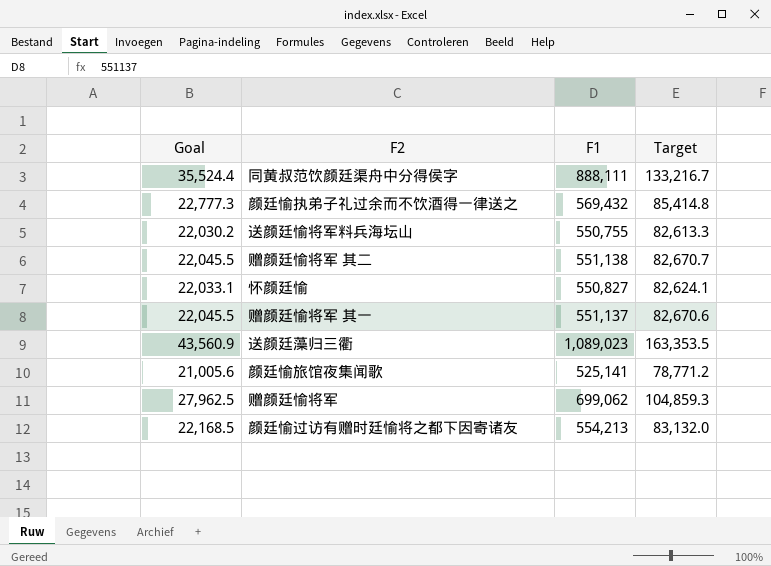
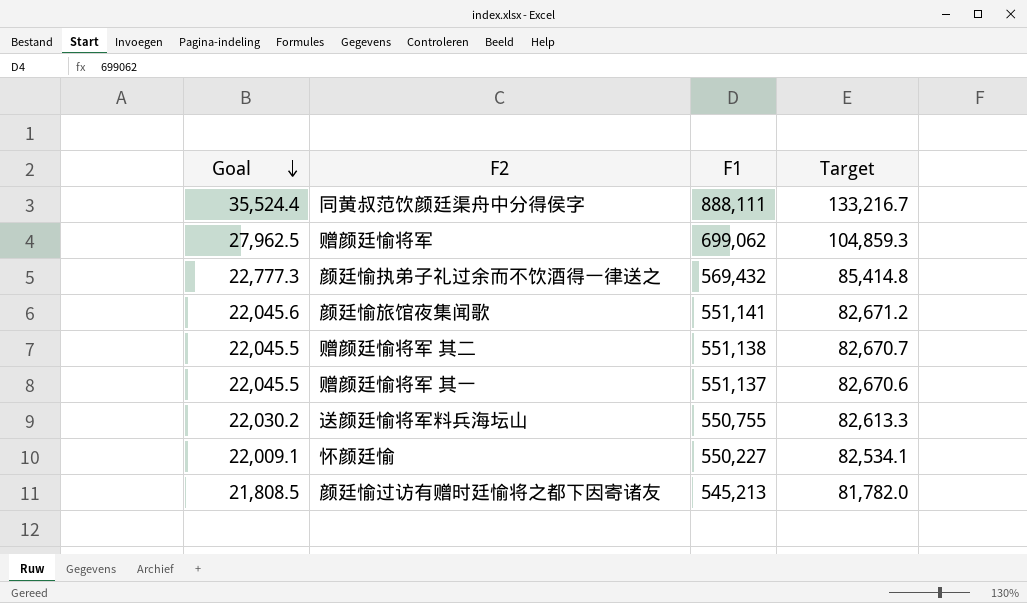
row order: none -> Goal descending
row 送颜廷藻归三衢: 43,560.9 | 1,089,023 | 163,353.5 -> none
颜廷愉旅馆夜集闻歌 | Goal: 21,005.6 -> 22,045.6
颜廷愉旅馆夜集闻歌 | F1: 525,141 -> 551,141
颜廷愉旅馆夜集闻歌 | Target: 78,771.2 -> 82,671.2
怀颜廷愉 | Goal: 22,033.1 -> 22,009.1
怀颜廷愉 | F1: 550,827 -> 550,227
怀颜廷愉 | Target: 82,624.1 -> 82,534.1
颜廷愉过访有赠时廷愉将之都下因寄诸友 | Goal: 22,168.5 -> 21,808.5
颜廷愉过访有赠时廷愉将之都下因寄诸友 | F1: 554,213 -> 545,213
颜廷愉过访有赠时廷愉将之都下因寄诸友 | Target: 83,132.0 -> 81,782.0

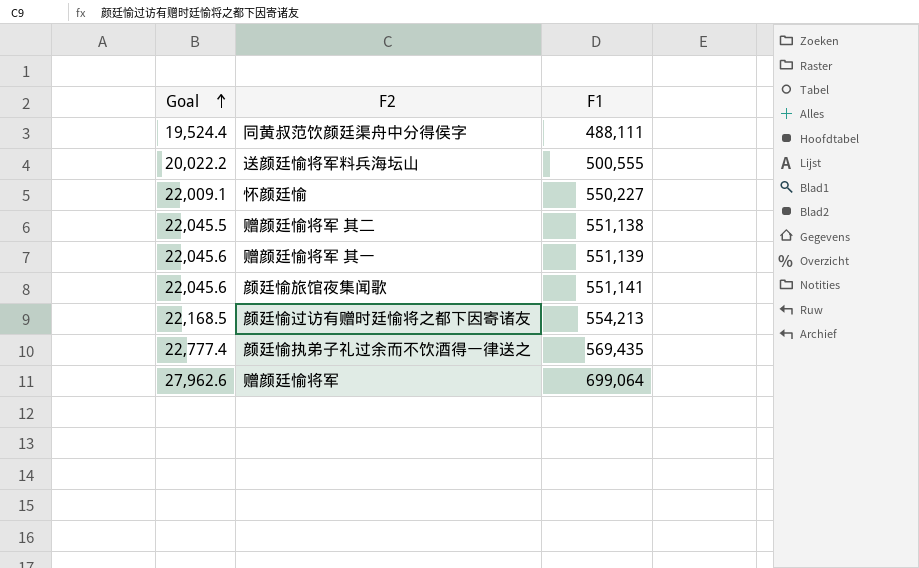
row order: Goal descending -> Goal ascending
column Target | formula: [F1] * 0.15 -> none
同黄叔范饮颜廷渠舟中分得侯字 | Goal: 35,524.4 -> 19,524.4
同黄叔范饮颜廷渠舟中分得侯字 | F1: 888,111 -> 488,111
送颜廷愉将军料兵海坛山 | Goal: 22,030.2 -> 20,022.2
送颜廷愉将军料兵海坛山 | F1: 550,755 -> 500,555
赠颜廷愉将军 其一 | Goal: 22,045.5 -> 22,045.6
赠颜廷愉将军 其一 | F1: 551,137 -> 551,139
颜廷愉过访有赠时廷愉将之都下因寄诸友 | Goal: 21,808.5 -> 22,168.5
颜廷愉过访有赠时廷愉将之都下因寄诸友 | F1: 545,213 -> 554,213
颜廷愉执弟子礼过余而不饮酒得一律送之 | Goal: 22,777.3 -> 22,777.4
颜廷愉执弟子礼过余而不饮酒得一律送之 | F1: 569,432 -> 569,435
赠颜廷愉将军 | Goal: 27,962.5 -> 27,962.6
赠颜廷愉将军 | F1: 699,062 -> 699,064

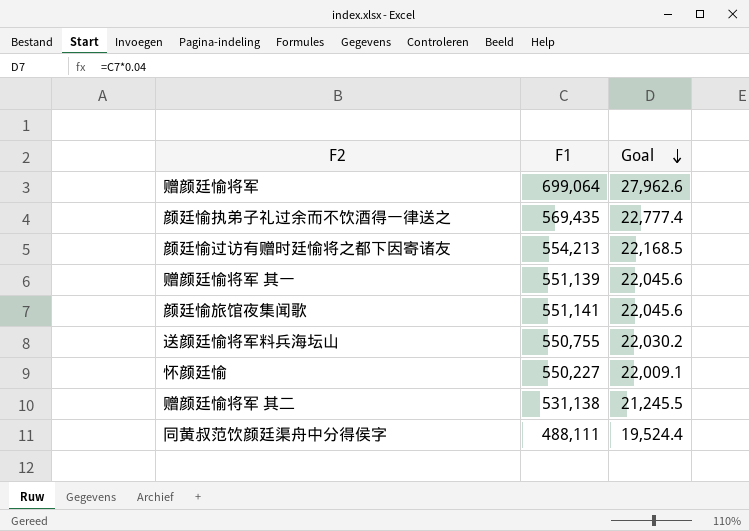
row order: Goal ascending -> Goal descending
column Goal | position: 1 -> 3
送颜廷愉将军料兵海坛山 | F1: 500,555 -> 550,755
送颜廷愉将军料兵海坛山 | Goal: 20,022.2 -> 22,030.2
赠颜廷愉将军 其二 | F1: 551,138 -> 531,138
赠颜廷愉将军 其二 | Goal: 22,045.5 -> 21,245.5

